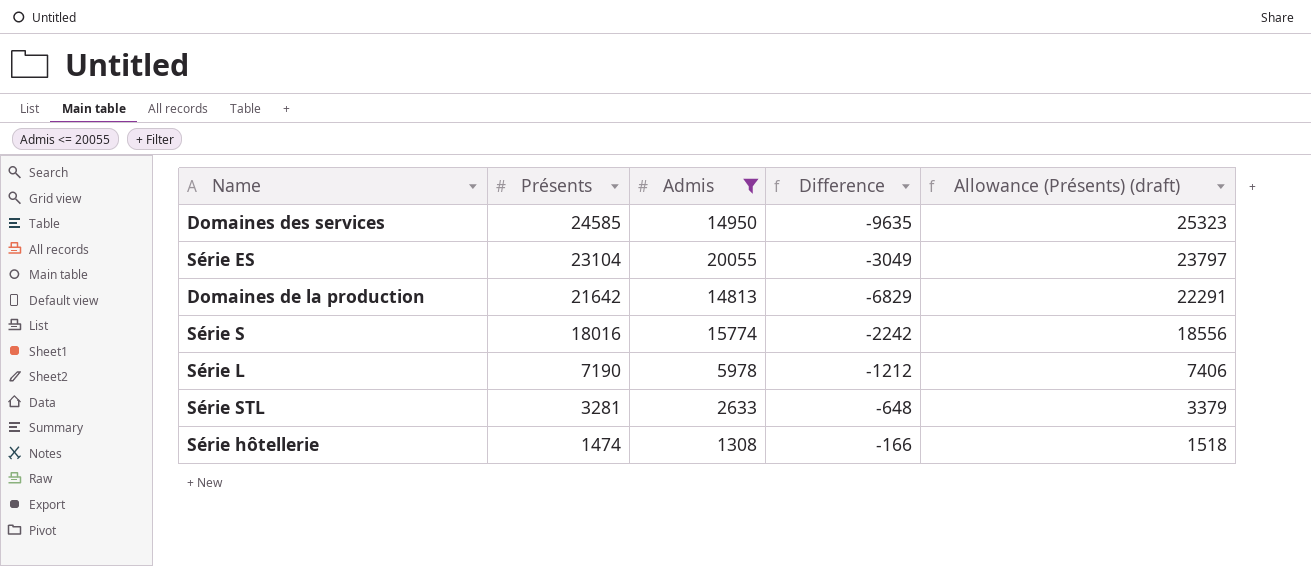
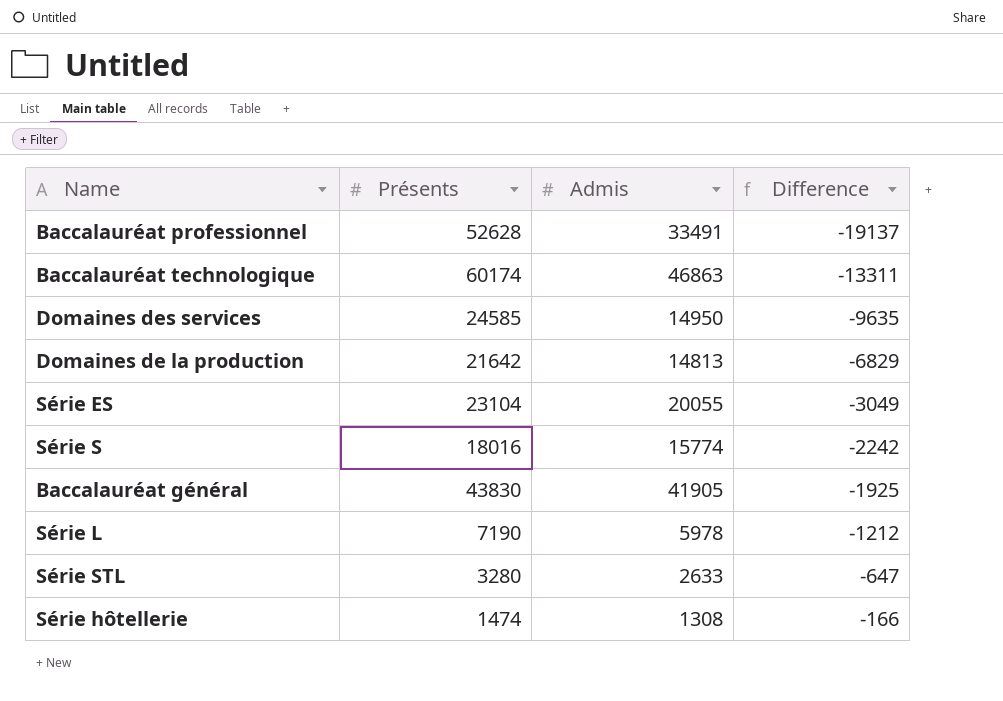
filter: Admis <= 20055 -> none
row order: Présents descending -> Difference ascending
column Allowance (Présents) (draft) | formula: [Présents] * 1.03 -> none
Série STL | Présents: 3281 -> 3280
Série STL | Difference: -648 -> -647

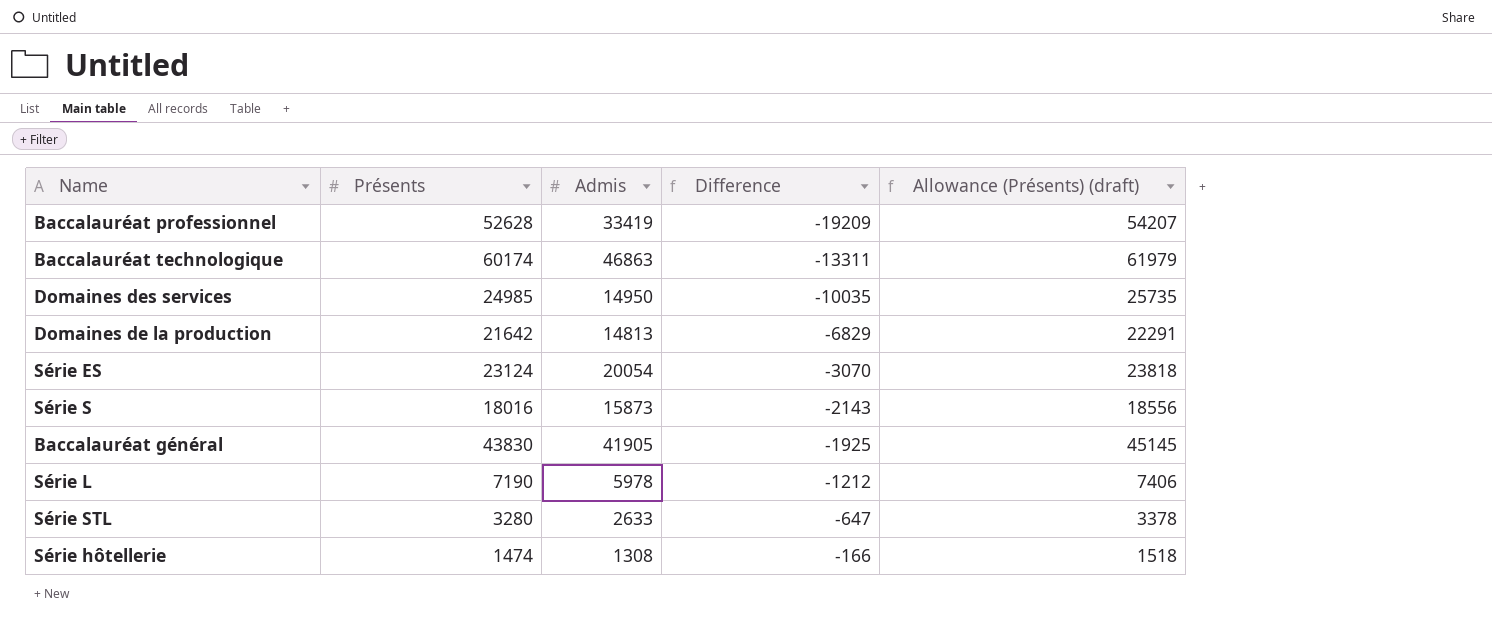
column Allowance (Présents) (draft) | formula: none -> [Présents] * 1.03
Baccalauréat professionnel | Admis: 33491 -> 33419
Baccalauréat professionnel | Difference: -19137 -> -19209
Domaines des services | Présents: 24585 -> 24985
Domaines des services | Difference: -9635 -> -10035
Série ES | Présents: 23104 -> 23124
Série ES | Admis: 20055 -> 20054
Série ES | Difference: -3049 -> -3070
Série S | Admis: 15774 -> 15873
Série S | Difference: -2242 -> -2143

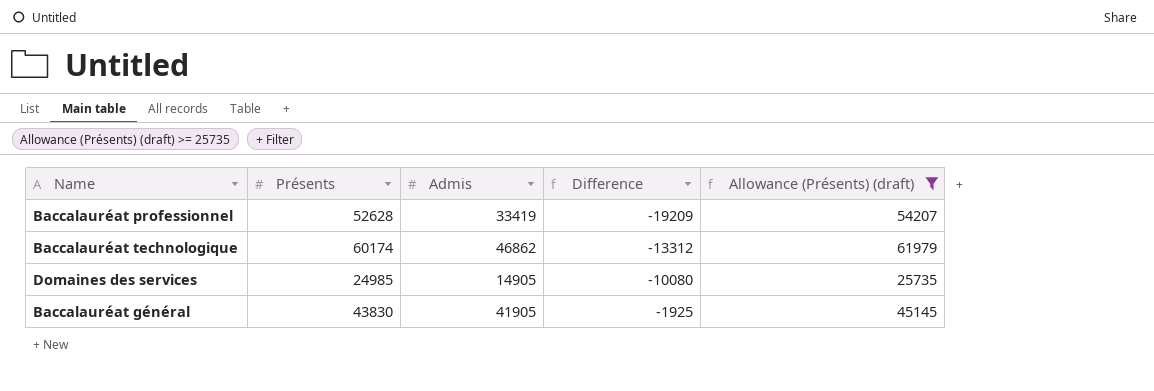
filter: none -> Allowance (Présents) (draft) >= 25735
Baccalauréat technologique | Admis: 46863 -> 46862
Baccalauréat technologique | Difference: -13311 -> -13312
Domaines des services | Admis: 14950 -> 14905
Domaines des services | Difference: -10035 -> -10080

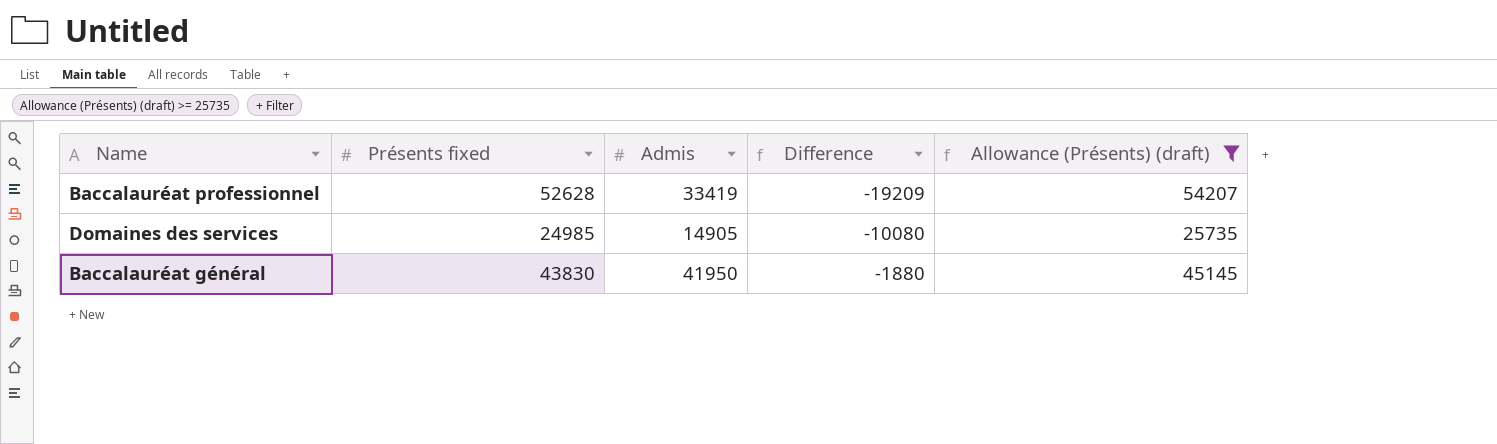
column name: Présents -> Présents fixed
row Baccalauréat technologique: 60174 | 46862 | -13312 | 61979 -> none
Baccalauréat général | Admis: 41905 -> 41950
Baccalauréat général | Difference: -1925 -> -1880

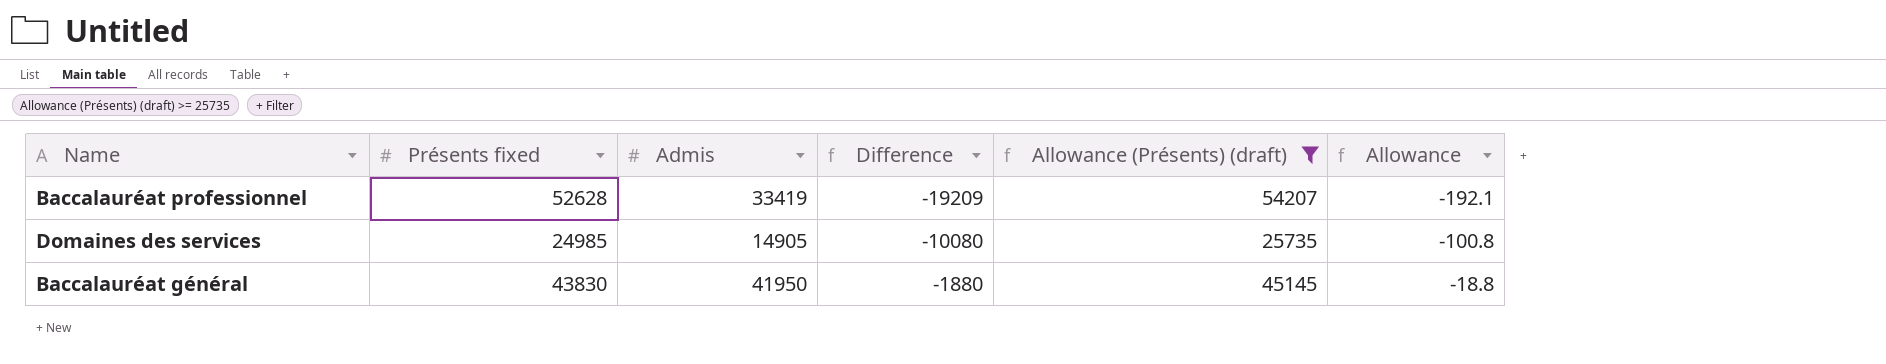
column Allowance | formula: none -> [Difference] * 0.01

